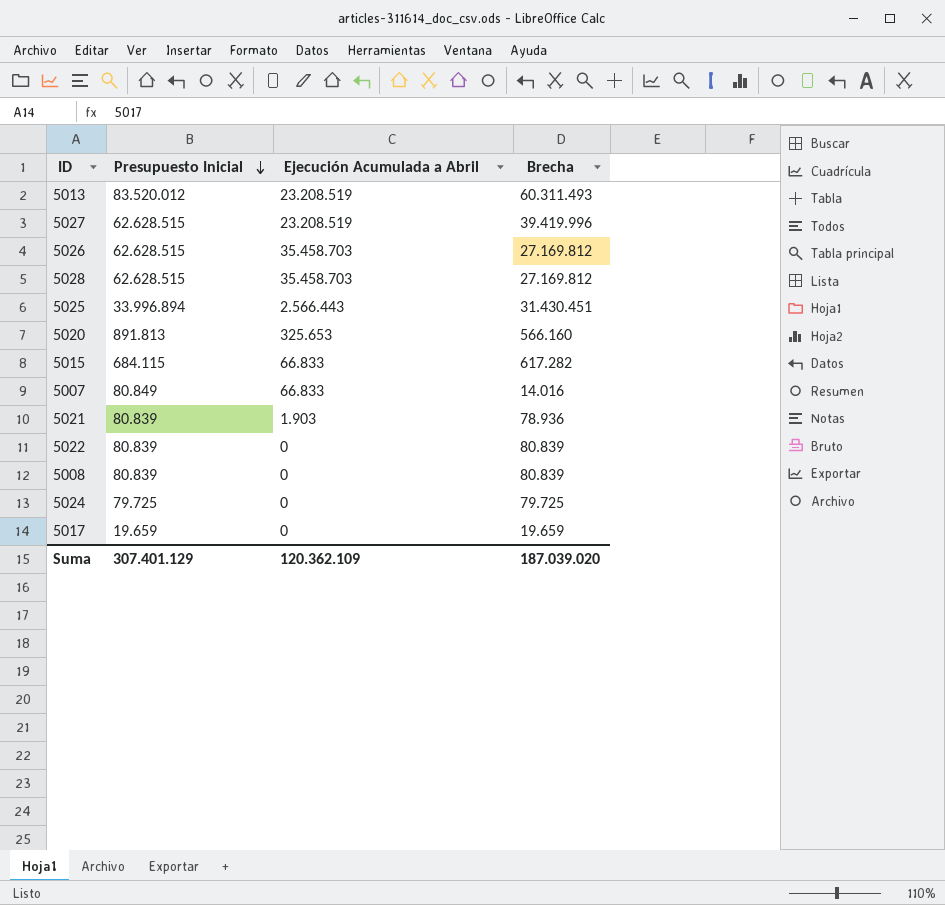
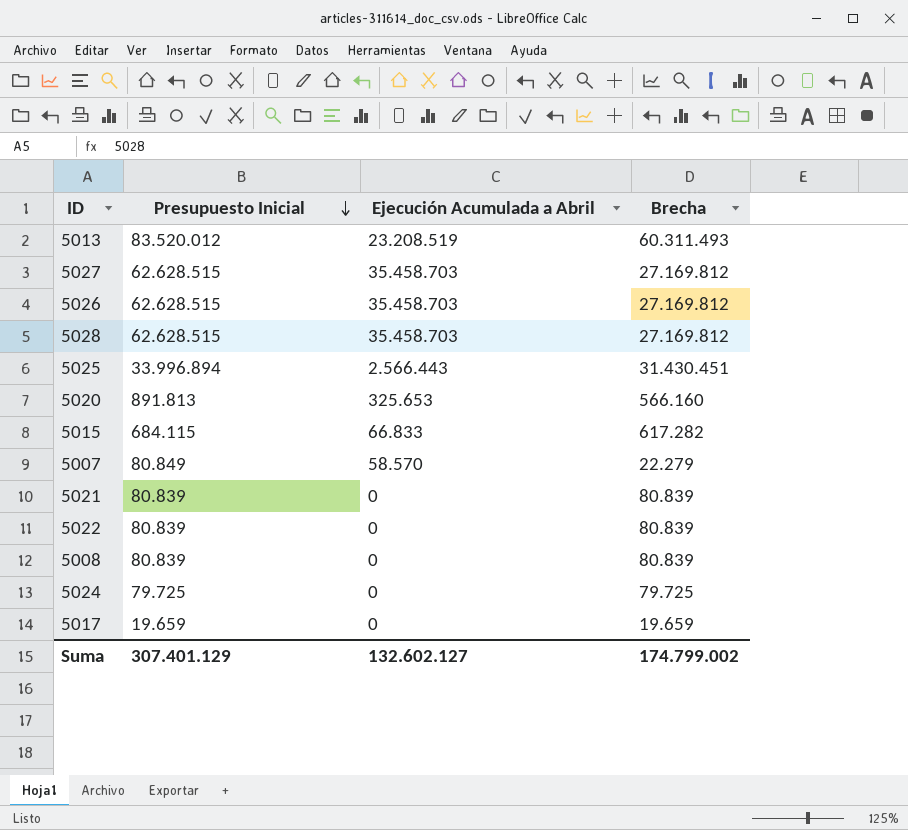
5027 | Ejecución Acumulada a Abril: 23.208.519 -> 35.458.703
5027 | Brecha: 39.419.996 -> 27.169.812
5007 | Ejecución Acumulada a Abril: 66.833 -> 58.570
5007 | Brecha: 14.016 -> 22.279
5021 | Ejecución Acumulada a Abril: 1.903 -> 0
5021 | Brecha: 78.936 -> 80.839
Suma | Ejecución Acumulada a Abril: 120.362.109 -> 132.602.127
Suma | Brecha: 187.039.020 -> 174.799.002

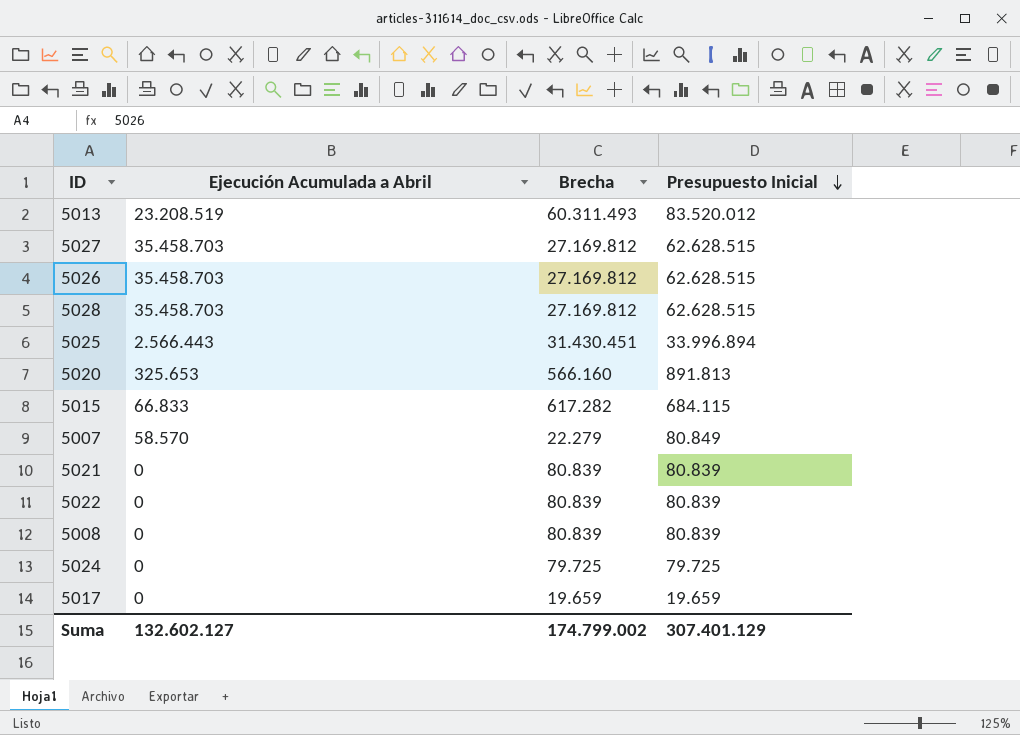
column Presupuesto Inicial | position: 2 -> 4

